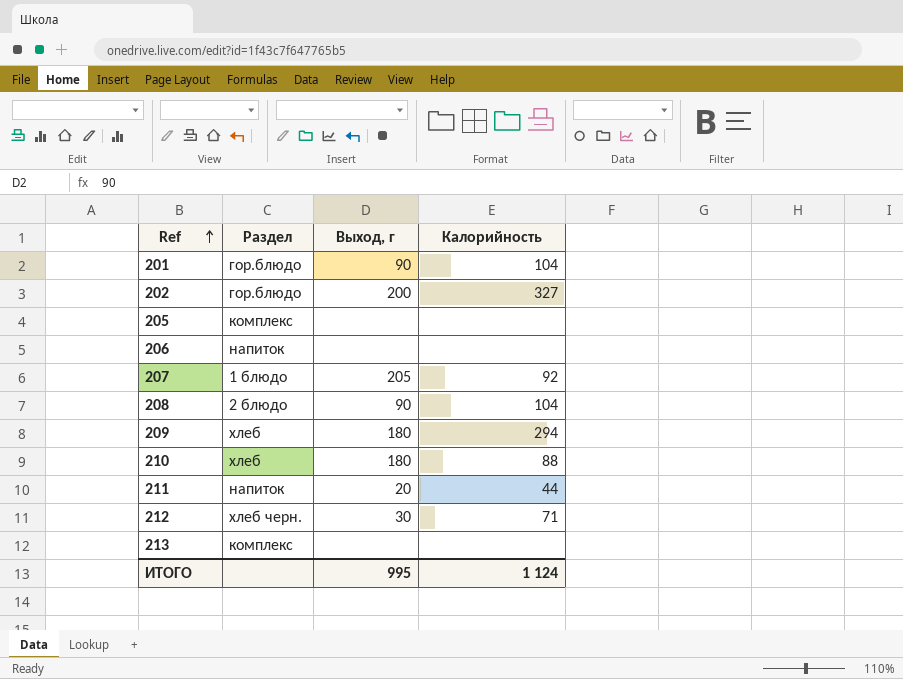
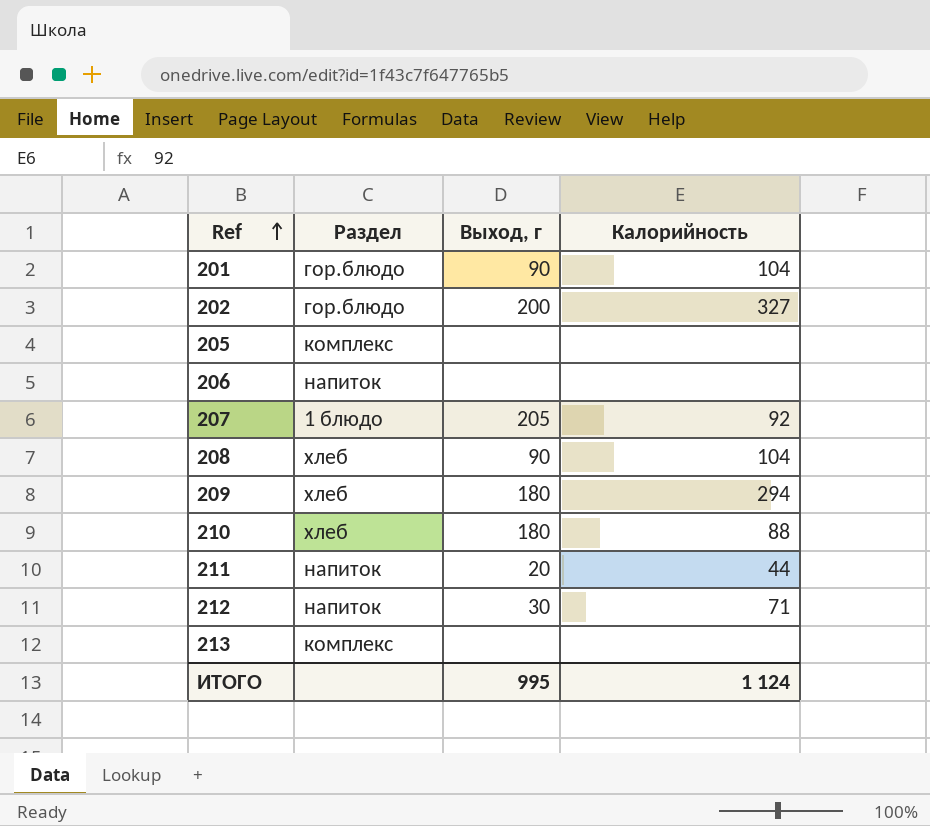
208 | Раздел: 2 блюдо -> хлеб
212 | Раздел: хлеб черн. -> напиток

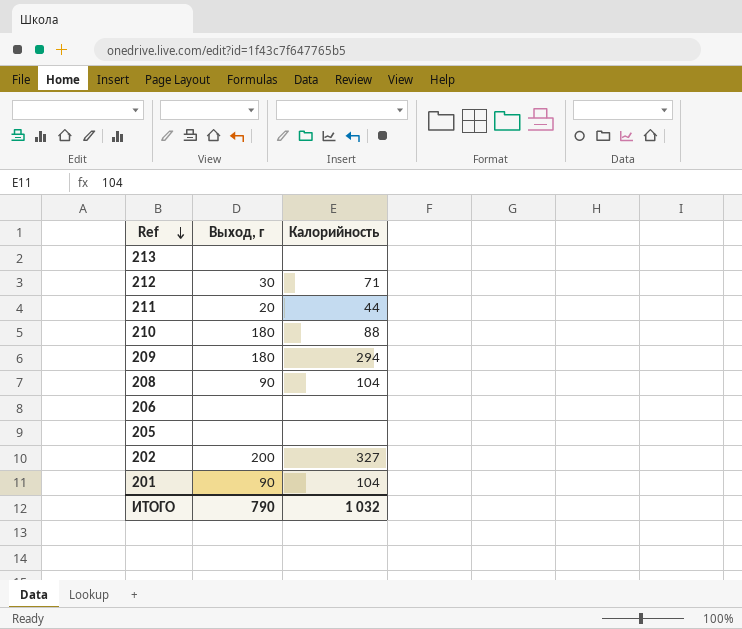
row order: Ref ascending -> Ref descending
column Раздел | position: 2 -> none
row 207: 1 блюдо | 205 | 92 -> none
ИТОГО | Выход, г: 995 -> 790
ИТОГО | Калорийность: 1 124 -> 1 032

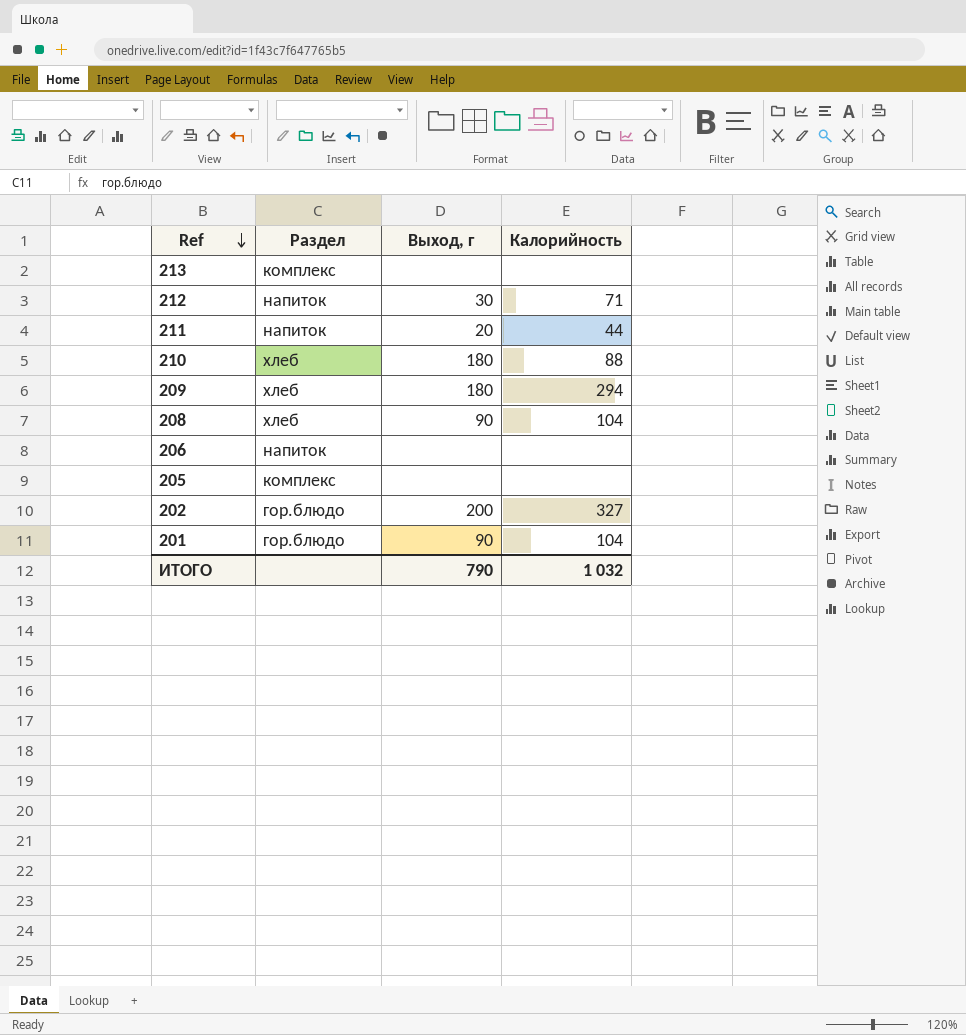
column Раздел | position: none -> 2

